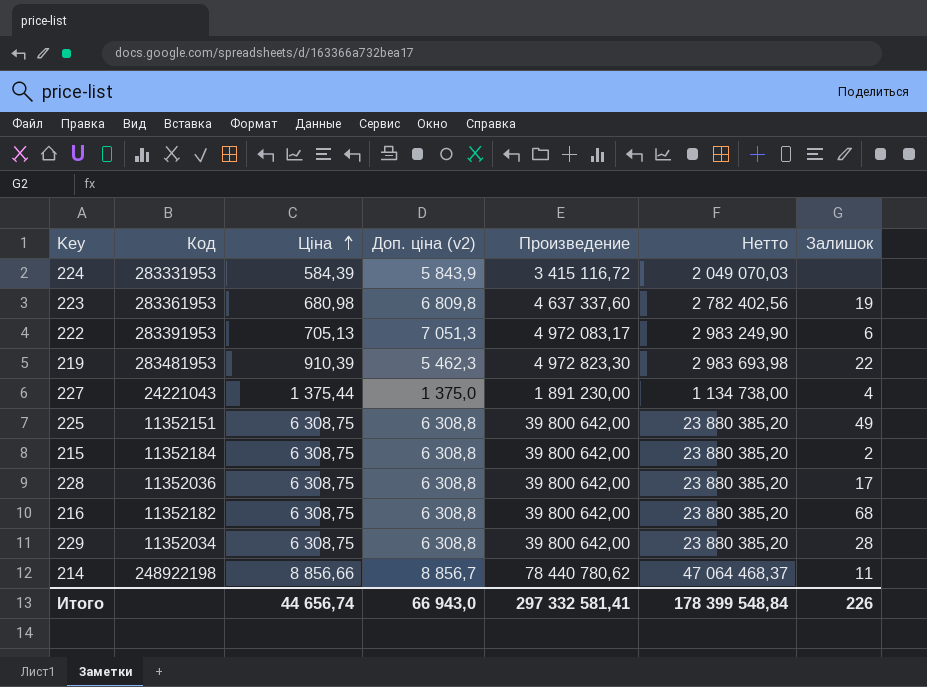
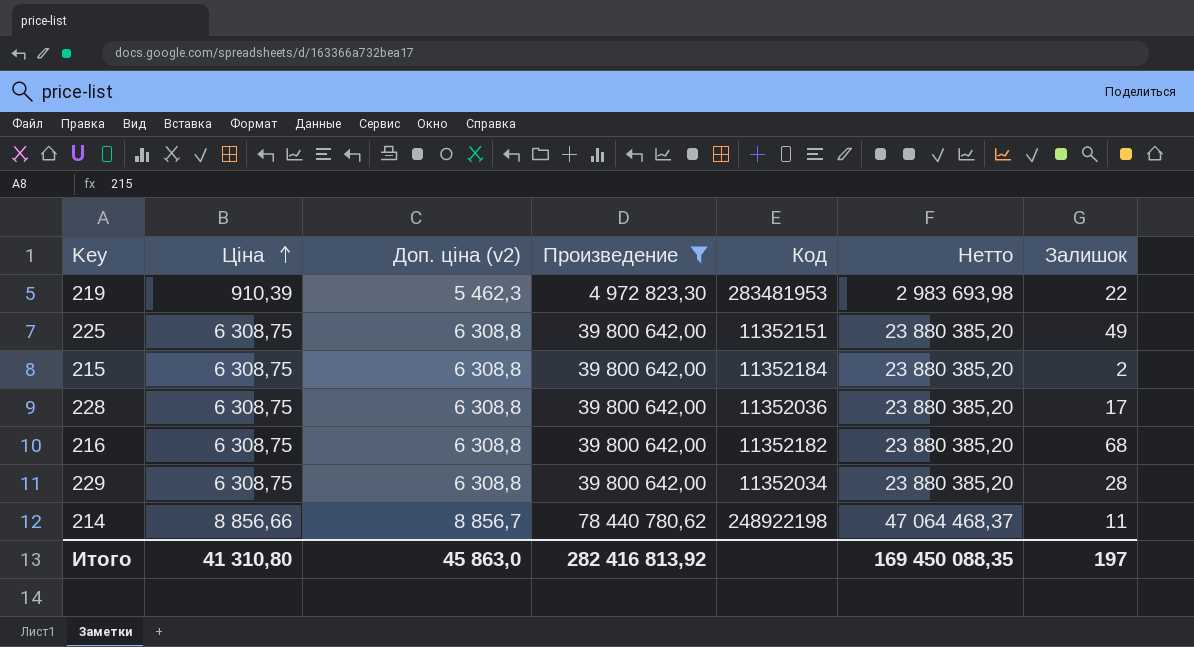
filter: none -> Произведение >= 4 972 823,30
column Код | position: 2 -> 5
Итого | Ціна: 44 656,74 -> 41 310,80
Итого | Доп. ціна (v2): 66 943,0 -> 45 863,0
Итого | Произведение: 297 332 581,41 -> 282 416 813,92
Итого | Нетто: 178 399 548,84 -> 169 450 088,35
Итого | Залишок: 226 -> 197

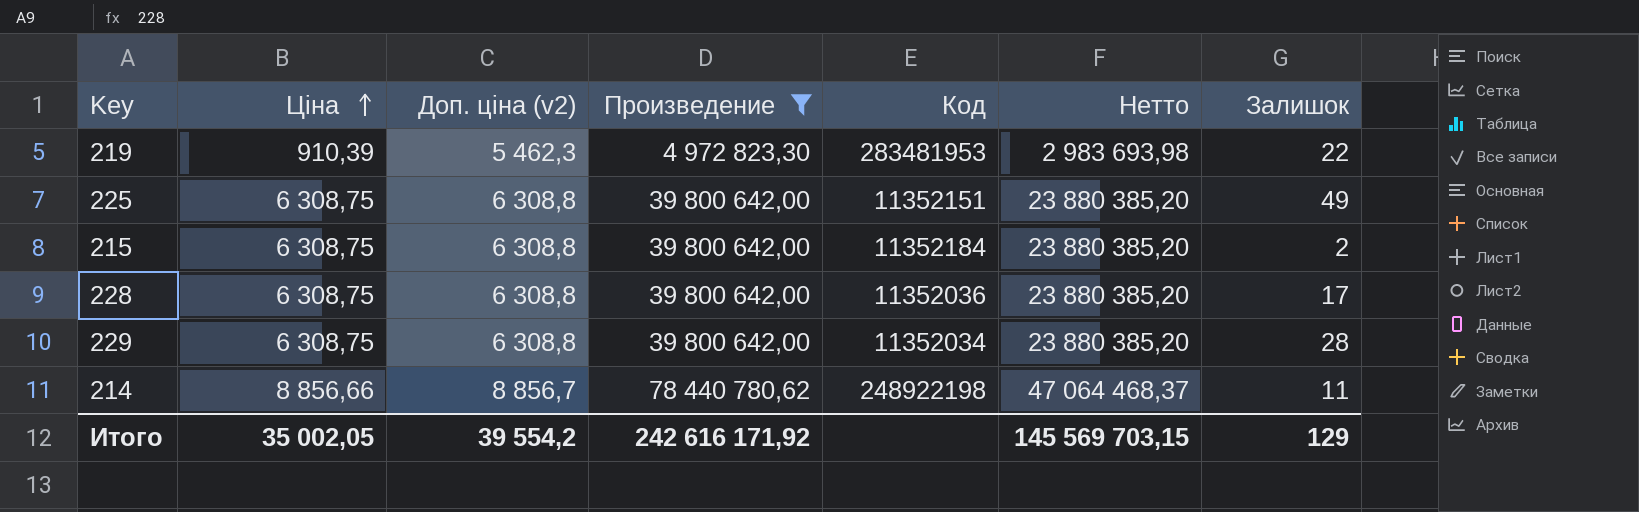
row 216: 6 308,75 | 6 308,8 | 39 800 642,00 | 11352182 | 23 880 385,20 | 68 -> none
Итого | Ціна: 41 310,80 -> 35 002,05
Итого | Доп. ціна (v2): 45 863,0 -> 39 554,2
Итого | Произведение: 282 416 813,92 -> 242 616 171,92
Итого | Нетто: 169 450 088,35 -> 145 569 703,15
Итого | Залишок: 197 -> 129

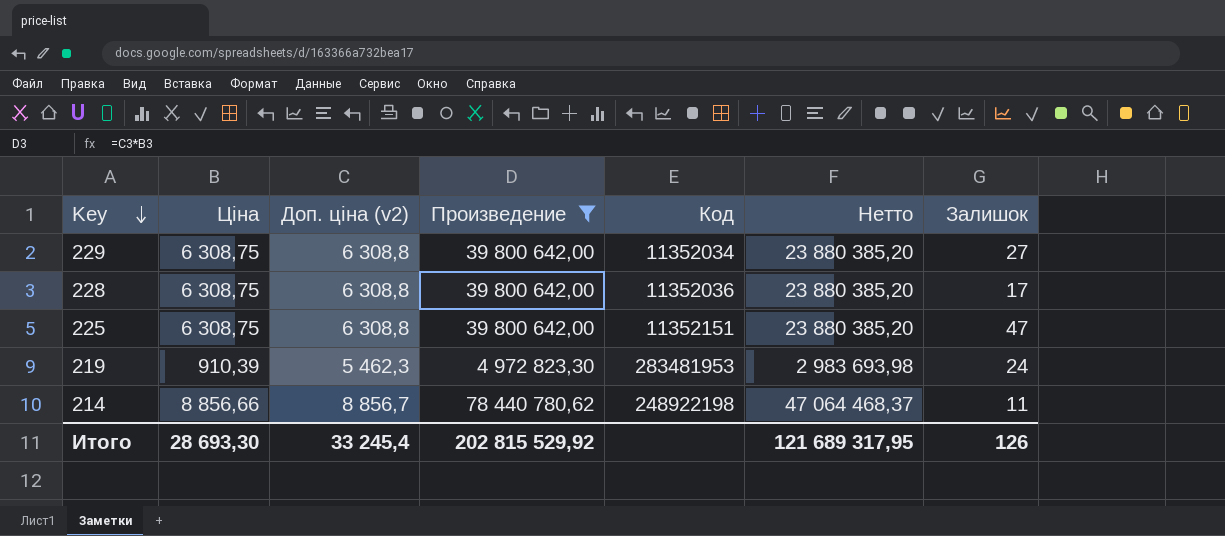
row order: Ціна ascending -> Key descending
row 215: 6 308,75 | 6 308,8 | 39 800 642,00 | 11352184 | 23 880 385,20 | 2 -> none
229 | Залишок: 28 -> 27
225 | Залишок: 49 -> 47
219 | Залишок: 22 -> 24
Итого | Ціна: 35 002,05 -> 28 693,30
Итого | Доп. ціна (v2): 39 554,2 -> 33 245,4
Итого | Произведение: 242 616 171,92 -> 202 815 529,92
Итого | Нетто: 145 569 703,15 -> 121 689 317,95
Итого | Залишок: 129 -> 126

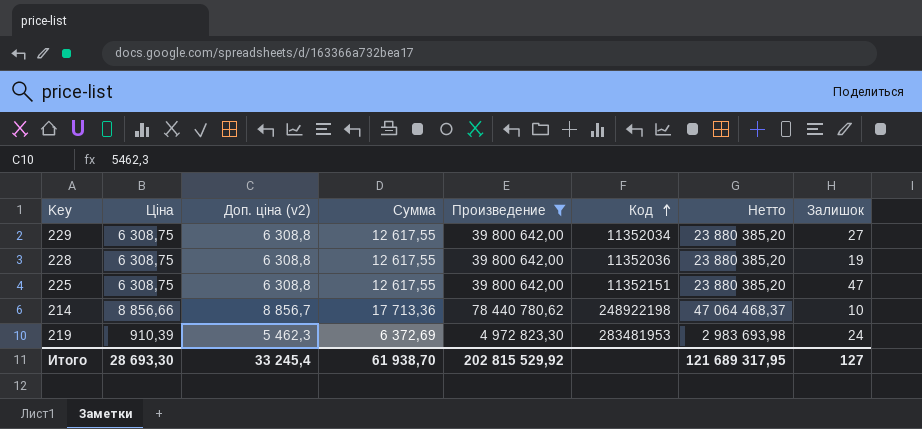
row order: Key descending -> Код ascending
column Сумма | formula: none -> [Ціна] + [Доп. ціна (v2)]
228 | Залишок: 17 -> 19
214 | Залишок: 11 -> 10
Итого | Залишок: 126 -> 127

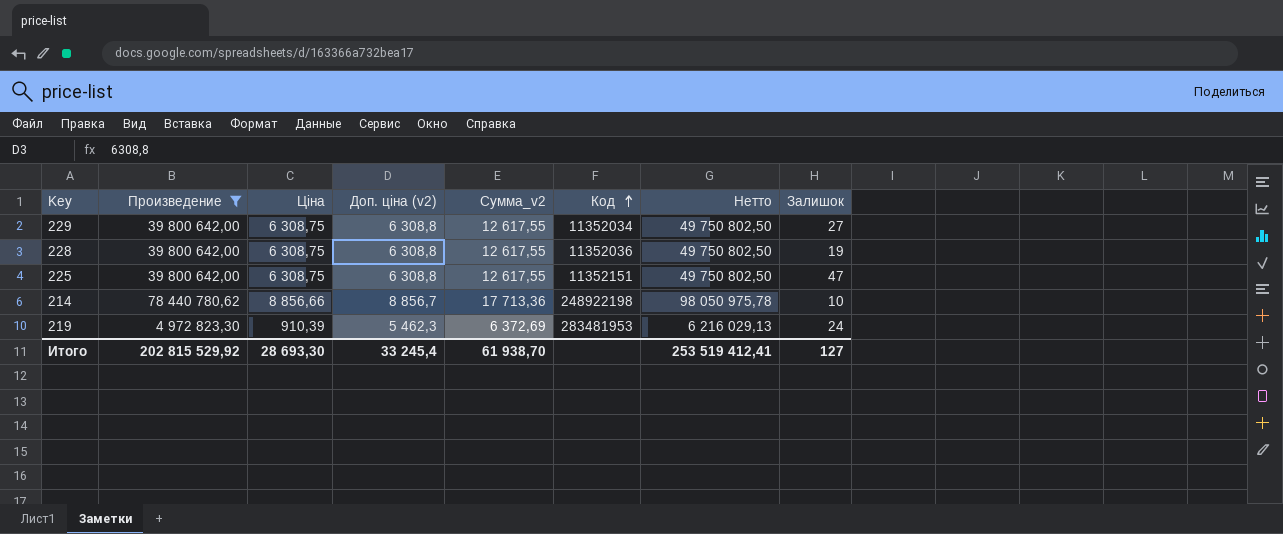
column Произведение | position: 5 -> 2
column name: Сумма -> Сумма_v2
column Нетто | formula: [Произведение] * 0,6 -> [Произведение] * 1,25
Итого | Нетто: 121 689 317,95 -> 253 519 412,41

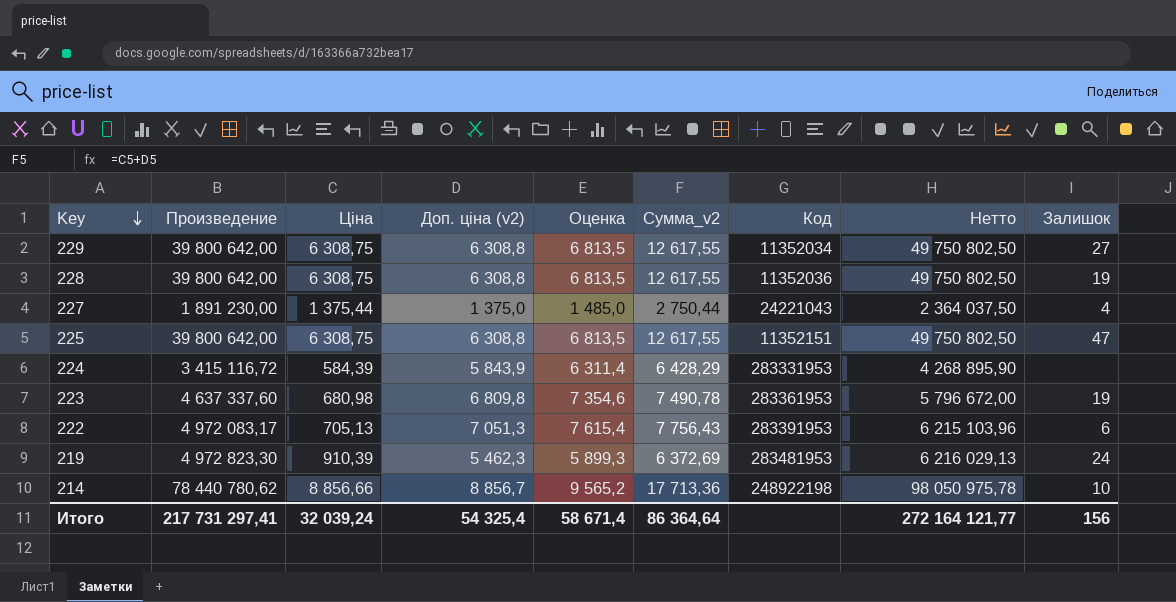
filter: Произведение >= 4 972 823,30 -> none
row order: Код ascending -> Key descending
column Оценка | formula: none -> [Доп. ціна (v2)] * 1,08
Итого | Произведение: 202 815 529,92 -> 217 731 297,41
Итого | Ціна: 28 693,30 -> 32 039,24
Итого | Доп. ціна (v2): 33 245,4 -> 54 325,4
Итого | Сумма_v2: 61 938,70 -> 86 364,64
Итого | Нетто: 253 519 412,41 -> 272 164 121,77
Итого | Залишок: 127 -> 156

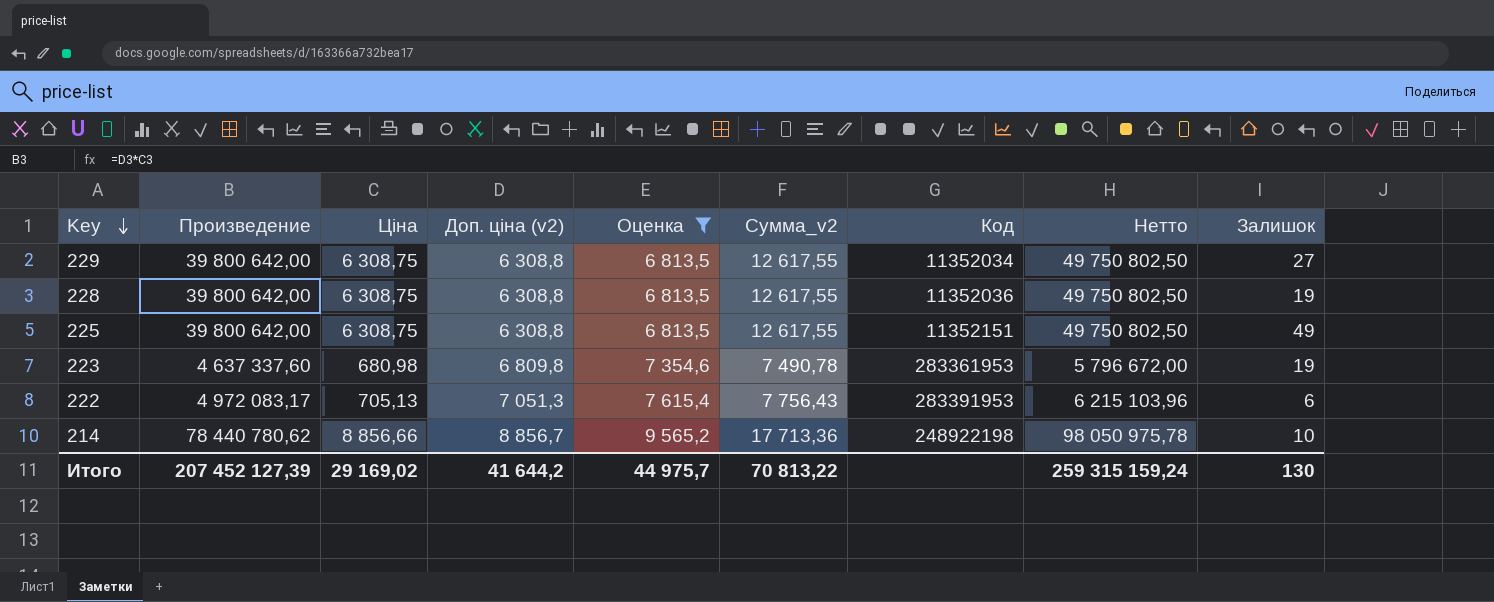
filter: none -> Оценка >= 6 813,5
225 | Залишок: 47 -> 49
Итого | Произведение: 217 731 297,41 -> 207 452 127,39
Итого | Ціна: 32 039,24 -> 29 169,02
Итого | Доп. ціна (v2): 54 325,4 -> 41 644,2
Итого | Оценка: 58 671,4 -> 44 975,7
Итого | Сумма_v2: 86 364,64 -> 70 813,22
Итого | Нетто: 272 164 121,77 -> 259 315 159,24
Итого | Залишок: 156 -> 130

